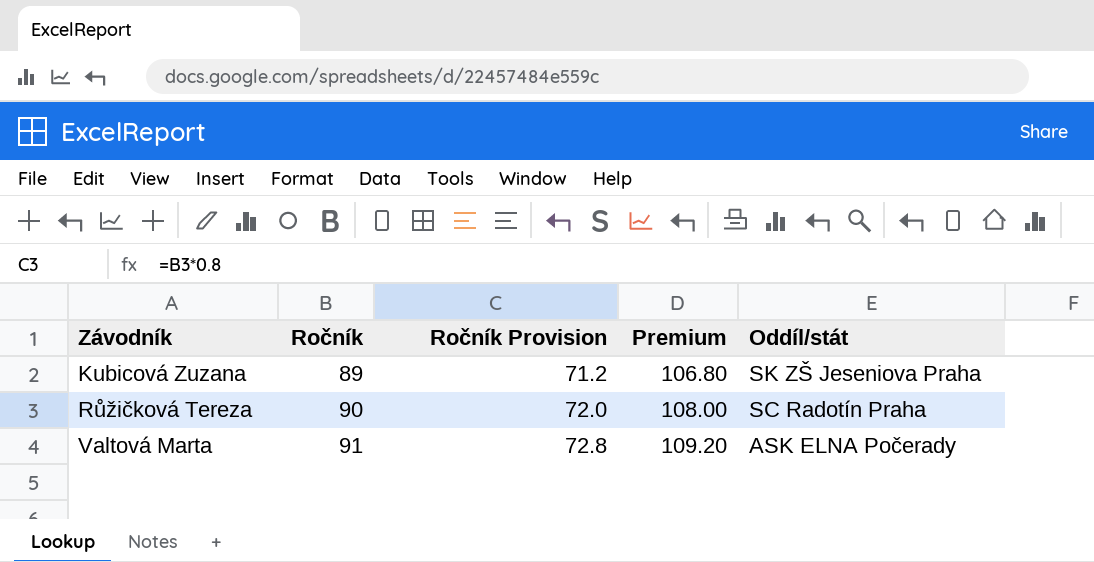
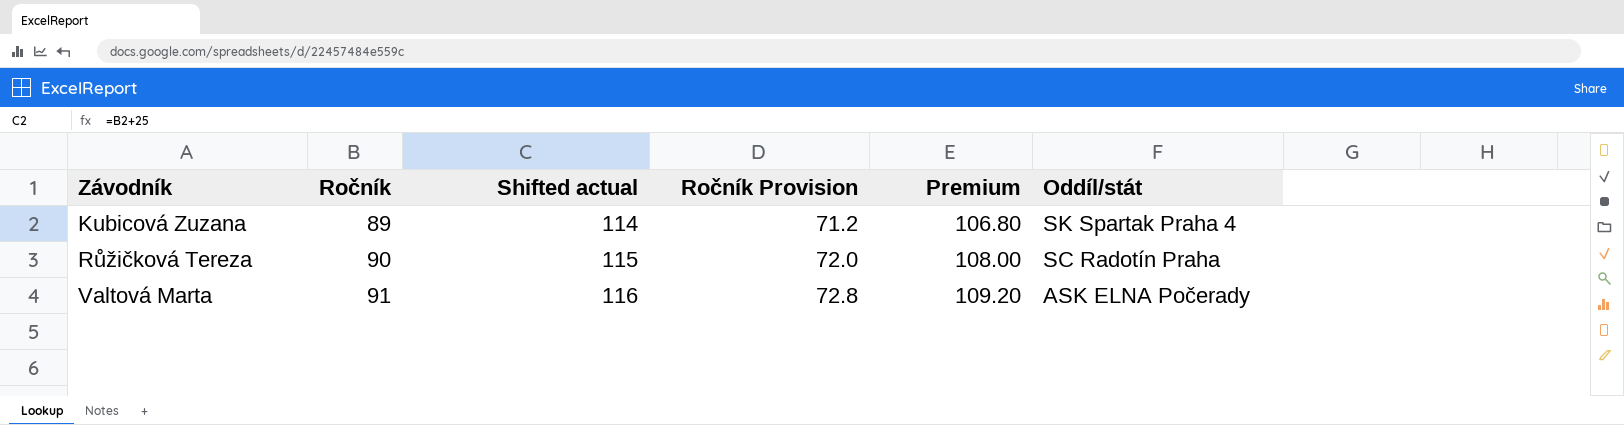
column Shifted actual | formula: none -> [Ročník] + 25
Kubicová Zuzana | Oddíl/stát: SK ZŠ Jeseniova Praha -> SK Spartak Praha 4

